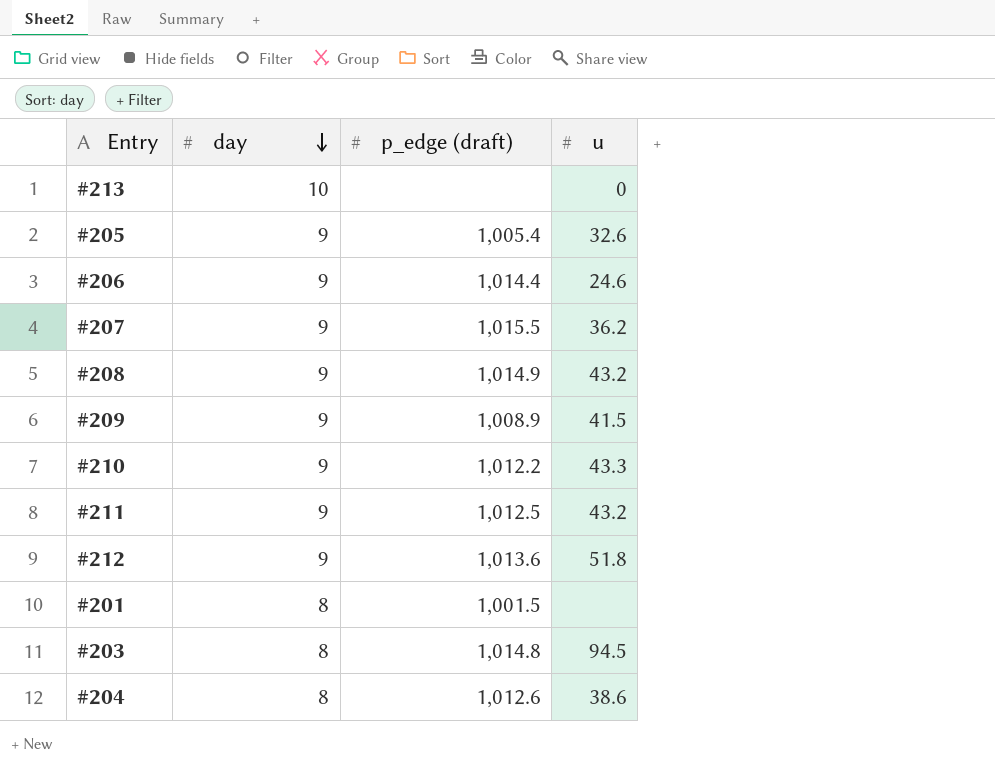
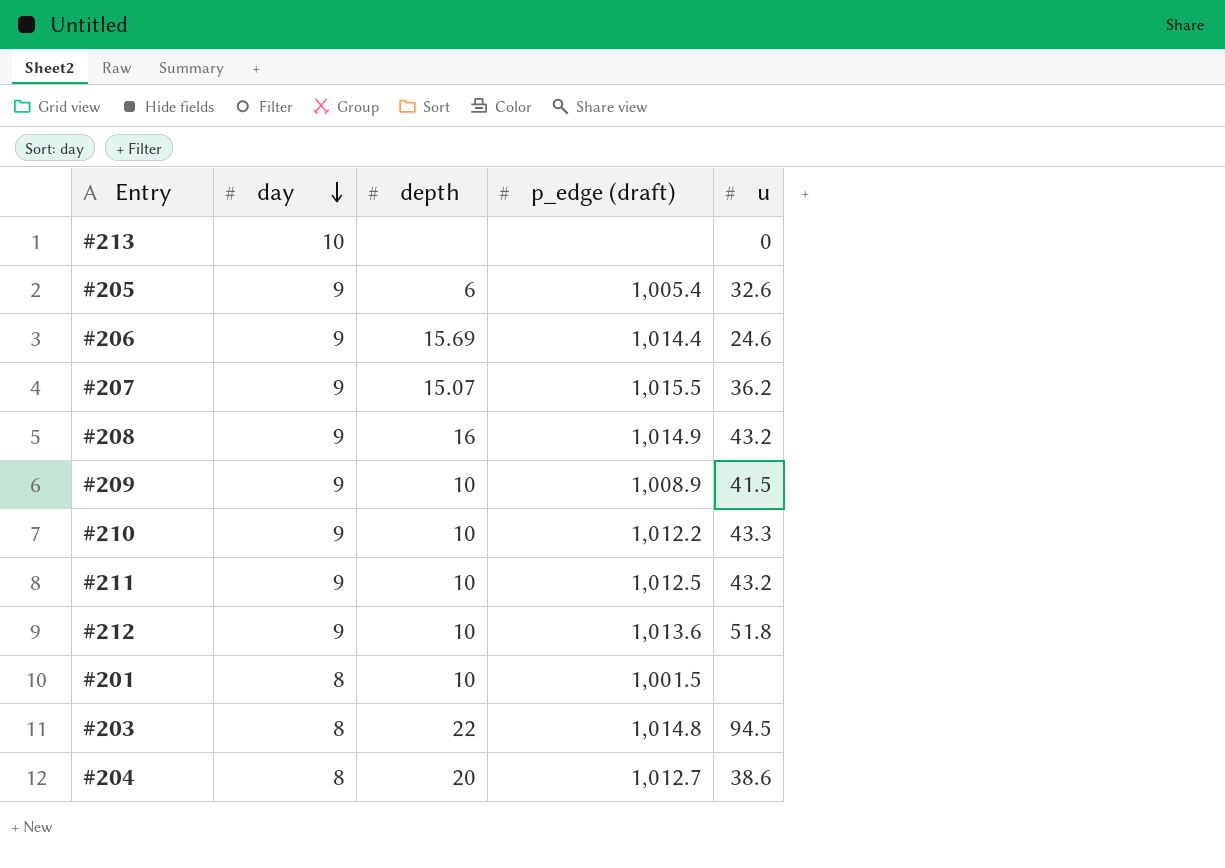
column depth | position: none -> 3
#204 | p_edge (draft): 1,012.6 -> 1,012.7

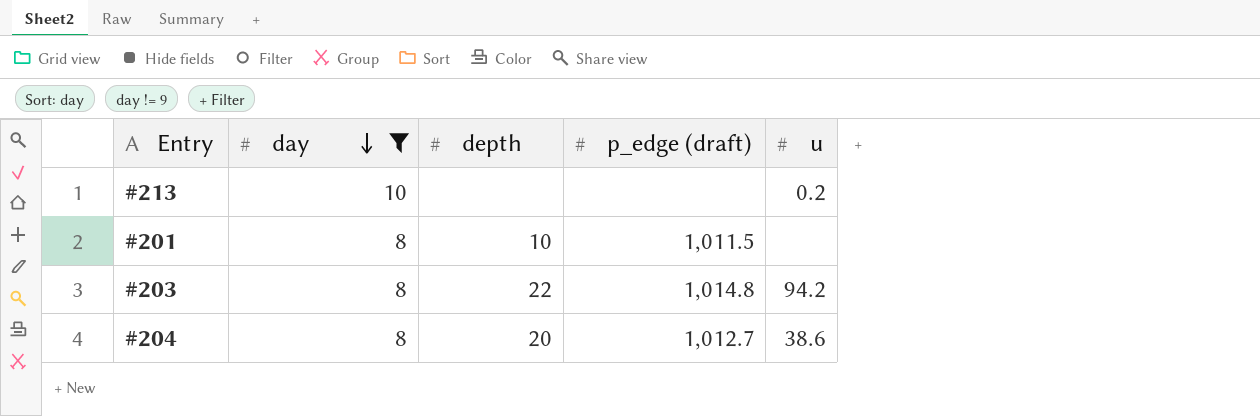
filter: none -> day != 9
#213 | u: 0 -> 0.2
#201 | p_edge (draft): 1,001.5 -> 1,011.5
#203 | u: 94.5 -> 94.2

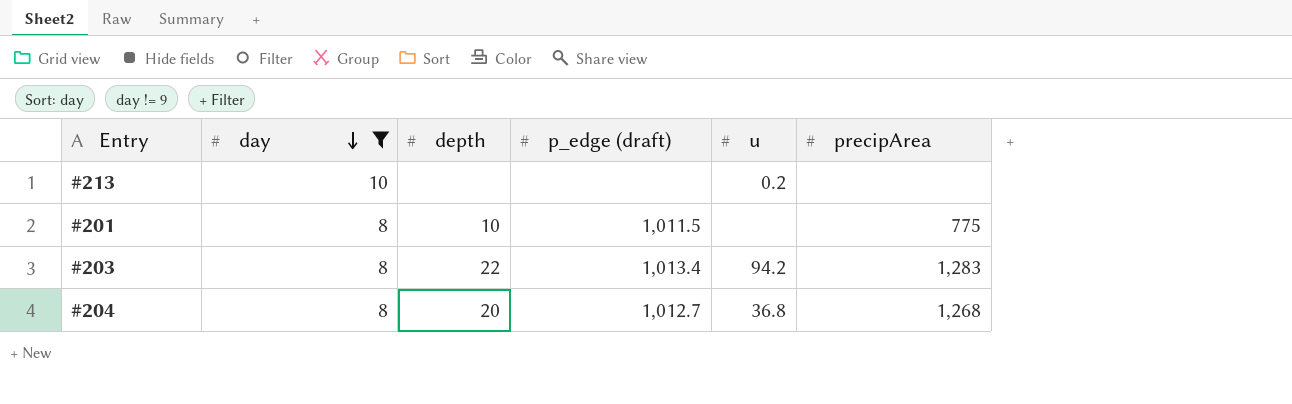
column precipArea | position: none -> 6
#203 | p_edge (draft): 1,014.8 -> 1,013.4
#204 | u: 38.6 -> 36.8

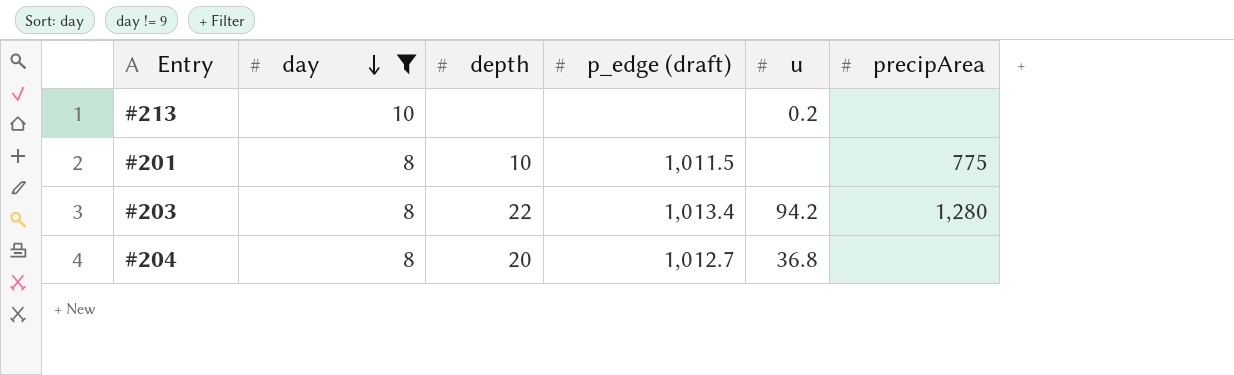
#203 | precipArea: 1,283 -> 1,280
#204 | precipArea: 1,268 -> none

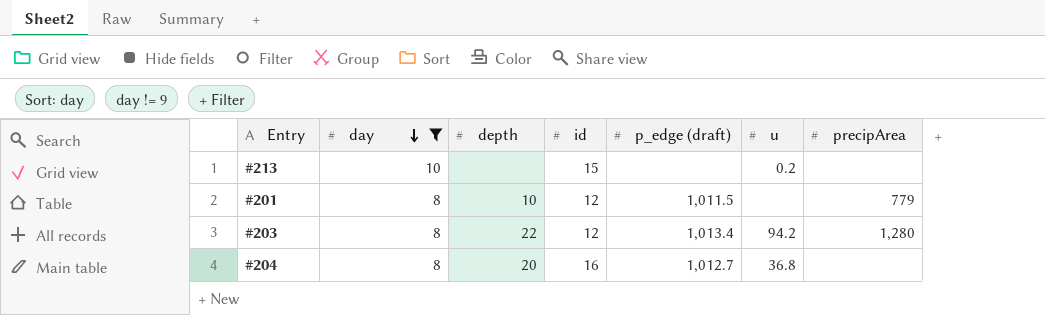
column id | position: none -> 4
#201 | precipArea: 775 -> 779

